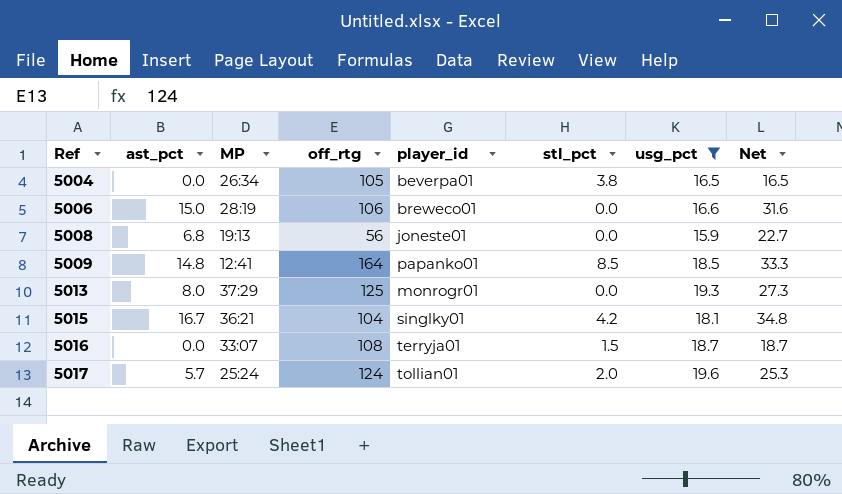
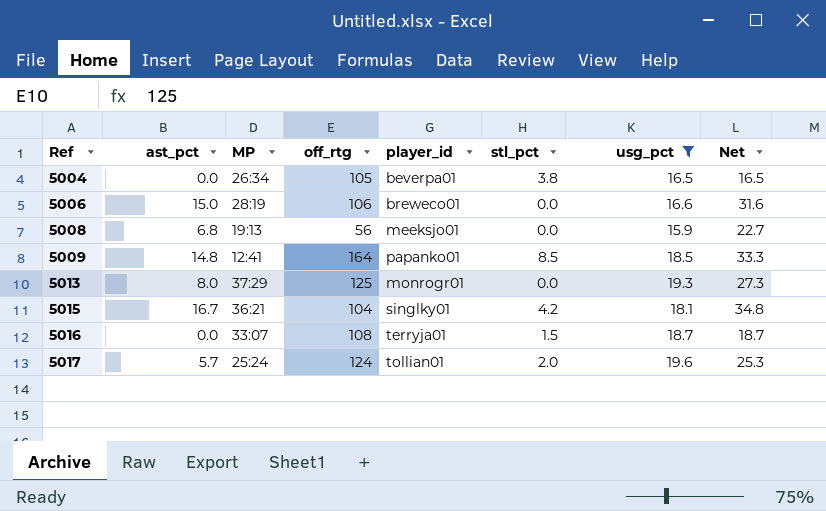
5008 | player_id: joneste01 -> meeksjo01

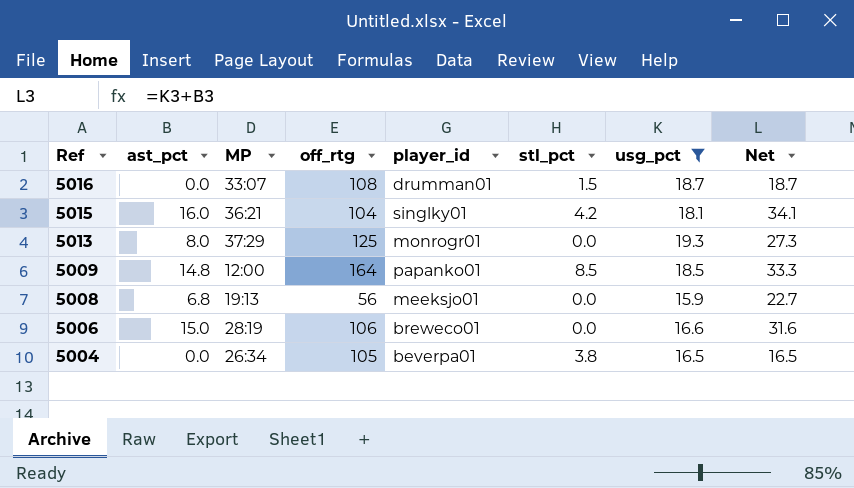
row order: Ref ascending -> Ref descending
row 5017: 5.7 | 25:24 | 124 | tollian01 | 2.0 | 19.6 | 25.3 -> none
5016 | player_id: terryja01 -> drumman01
5015 | ast_pct: 16.7 -> 16.0
5015 | Net: 34.8 -> 34.1
5009 | MP: 12:41 -> 12:00

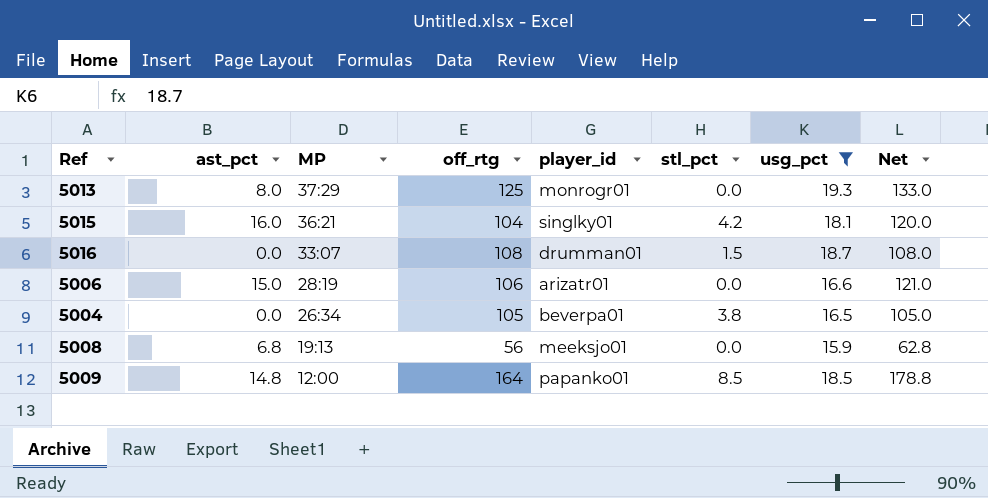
row order: Ref descending -> MP descending
column Net | formula: [ast_pct] + [usg_pct] -> [ast_pct] + [off_rtg]
5006 | player_id: breweco01 -> arizatr01

